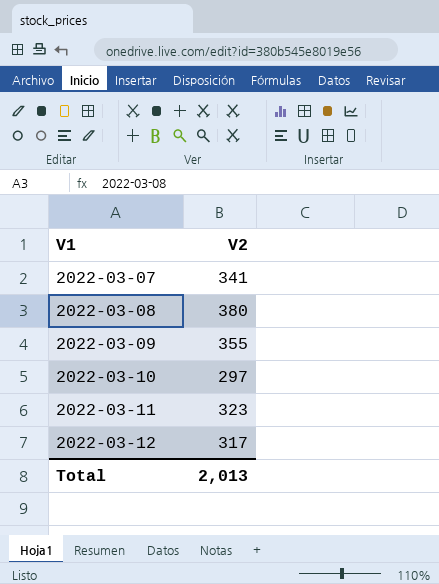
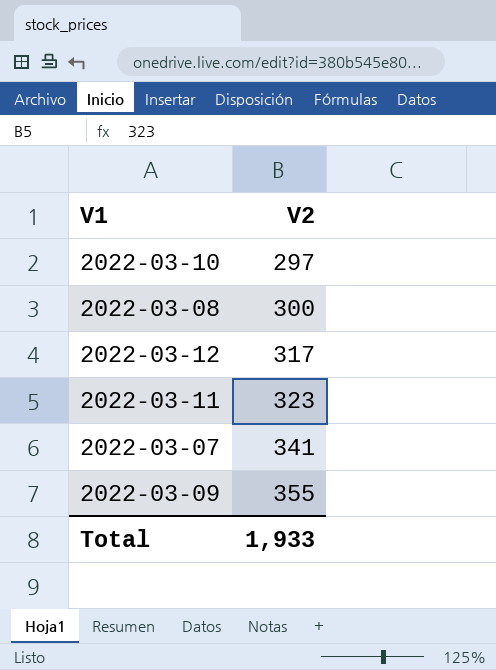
row order: V1 ascending -> V2 ascending
2022-03-08 | V2: 380 -> 300
Total | V2: 2,013 -> 1,933

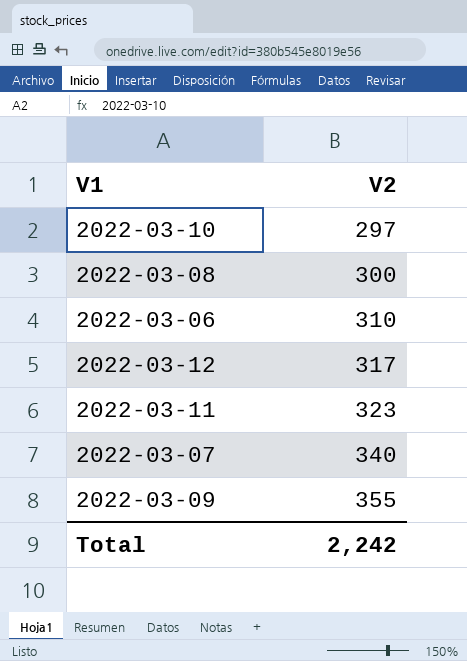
row 2022-03-06: none -> 310
2022-03-07 | V2: 341 -> 340
Total | V2: 1,933 -> 2,242

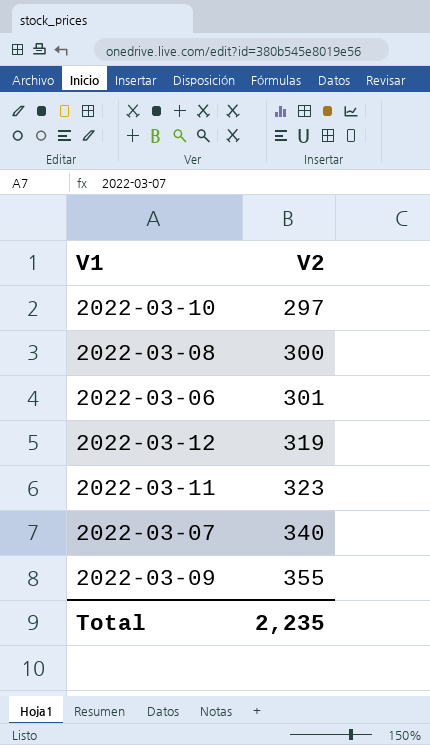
2022-03-06 | V2: 310 -> 301
2022-03-12 | V2: 317 -> 319
Total | V2: 2,242 -> 2,235

